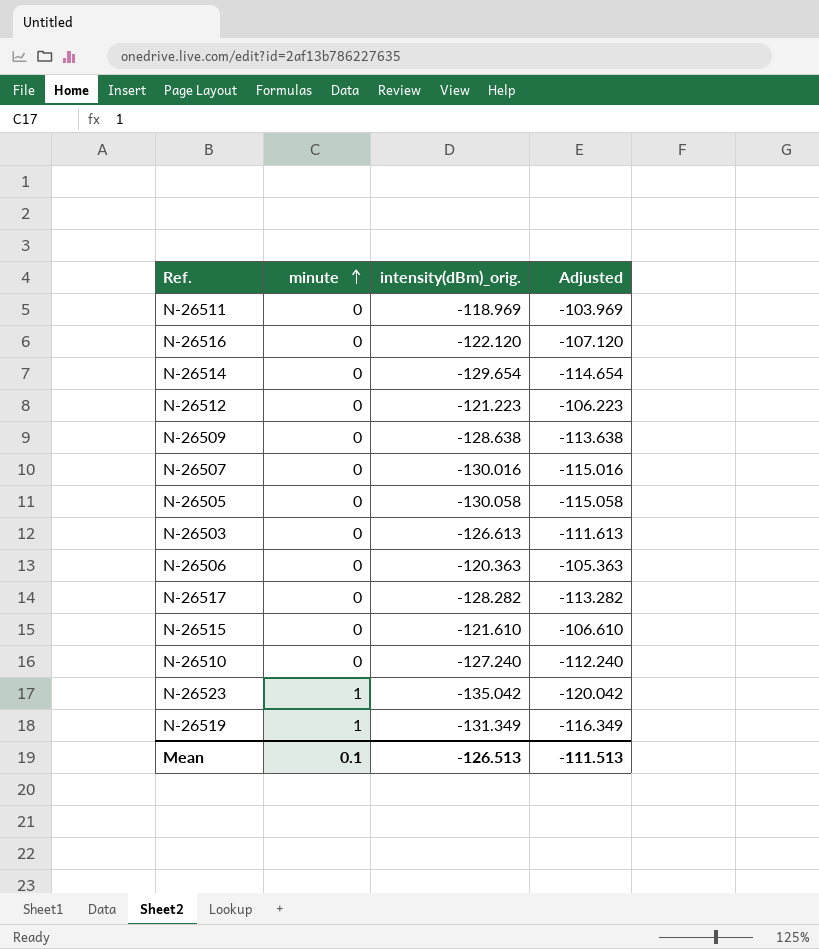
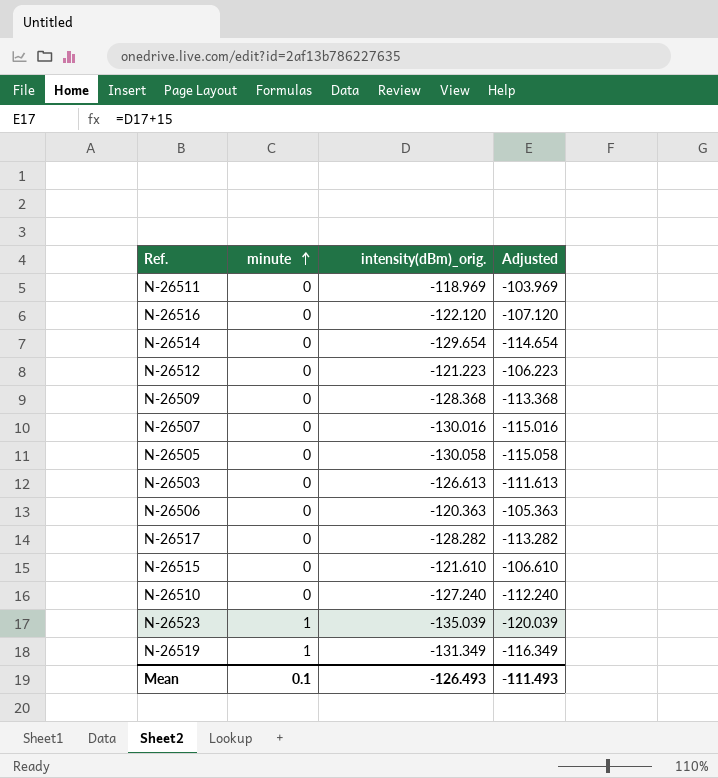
N-26509 | intensity(dBm)_orig.: -128.638 -> -128.368
N-26509 | Adjusted: -113.638 -> -113.368
N-26523 | intensity(dBm)_orig.: -135.042 -> -135.039
N-26523 | Adjusted: -120.042 -> -120.039
Mean | intensity(dBm)_orig.: -126.513 -> -126.493
Mean | Adjusted: -111.513 -> -111.493

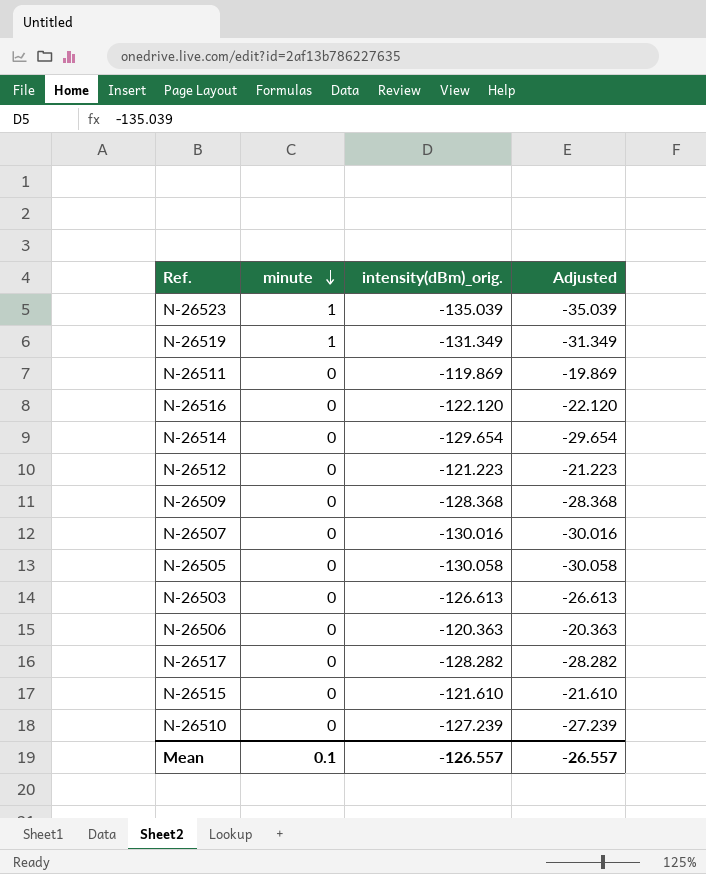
row order: minute ascending -> minute descending
column Adjusted | formula: [intensity(dBm)_orig.] + 15 -> [intensity(dBm)_orig.] + 100
N-26511 | intensity(dBm)_orig.: -118.969 -> -119.869
N-26510 | intensity(dBm)_orig.: -127.240 -> -127.239
Mean | intensity(dBm)_orig.: -126.493 -> -126.557
Mean | Adjusted: -111.493 -> -26.557

